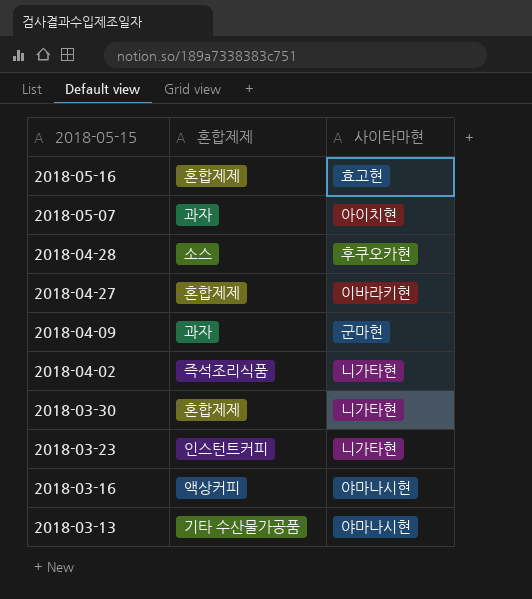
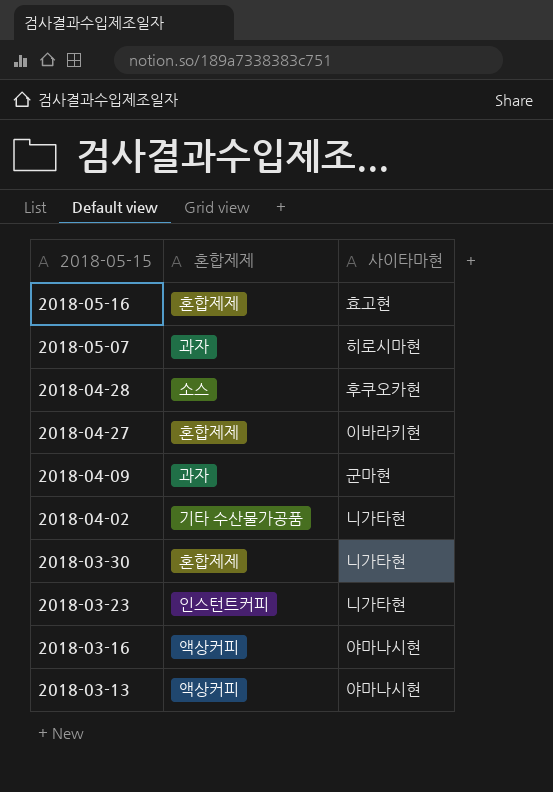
2018-05-07 | 사이타마현: 아이치현 -> 히로시마현
2018-04-02 | 혼합제제: 즉석조리식품 -> 기타 수산물가공품
2018-03-13 | 혼합제제: 기타 수산물가공품 -> 액상커피

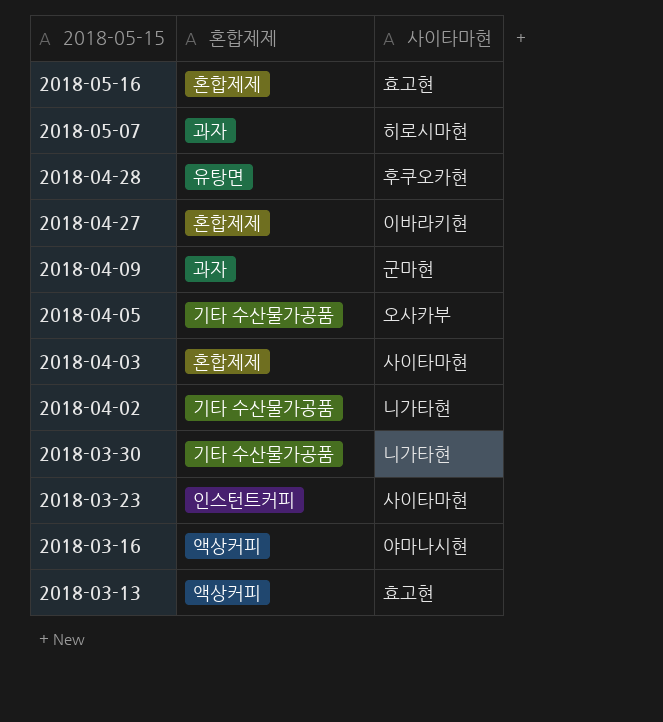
2018-04-28 | 혼합제제: 소스 -> 유탕면
row 2018-04-05: none -> 기타 수산물가공품 | 오사카부
row 2018-04-03: none -> 혼합제제 | 사이타마현
2018-03-30 | 혼합제제: 혼합제제 -> 기타 수산물가공품
2018-03-23 | 사이타마현: 니가타현 -> 사이타마현
2018-03-13 | 사이타마현: 야마나시현 -> 효고현

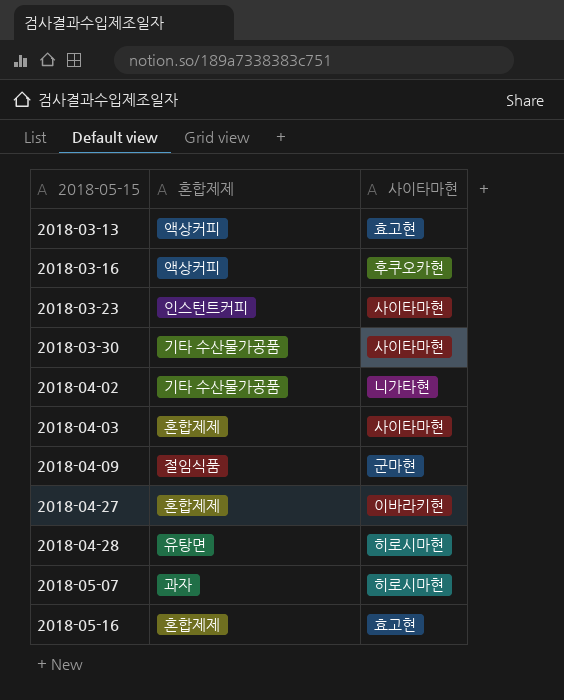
row order: 2018-05-15 descending -> 2018-05-15 ascending
row 2018-04-05: 기타 수산물가공품 | 오사카부 -> none
2018-03-16 | 사이타마현: 야마나시현 -> 후쿠오카현
2018-03-30 | 사이타마현: 니가타현 -> 사이타마현
2018-04-09 | 혼합제제: 과자 -> 절임식품
2018-04-28 | 사이타마현: 후쿠오카현 -> 히로시마현

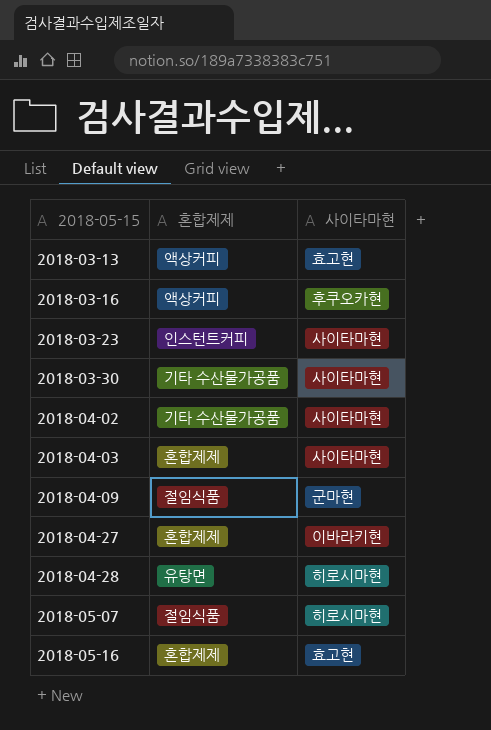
2018-04-02 | 사이타마현: 니가타현 -> 사이타마현
2018-05-07 | 혼합제제: 과자 -> 절임식품

